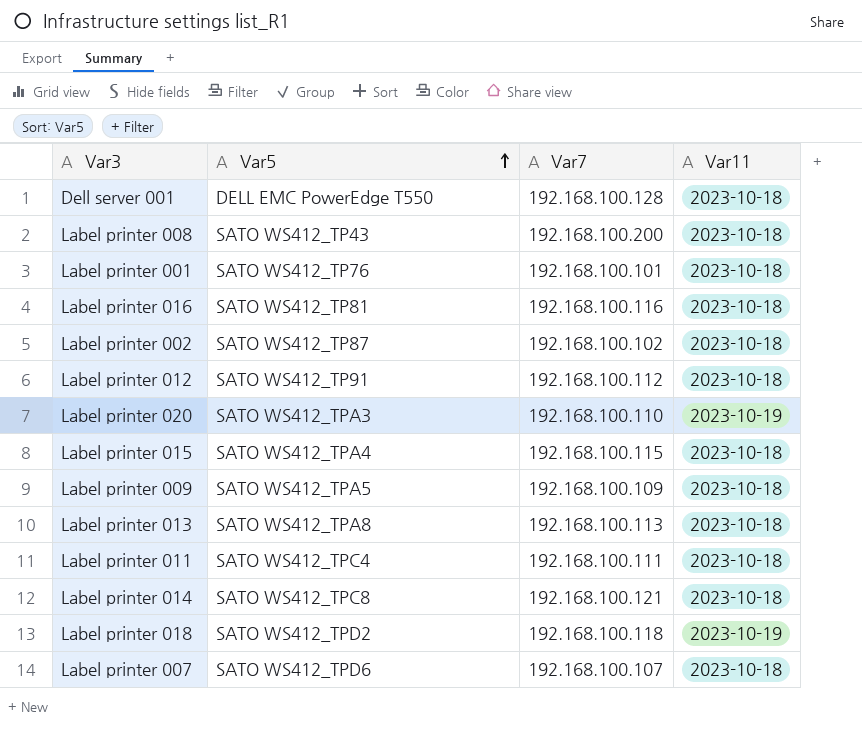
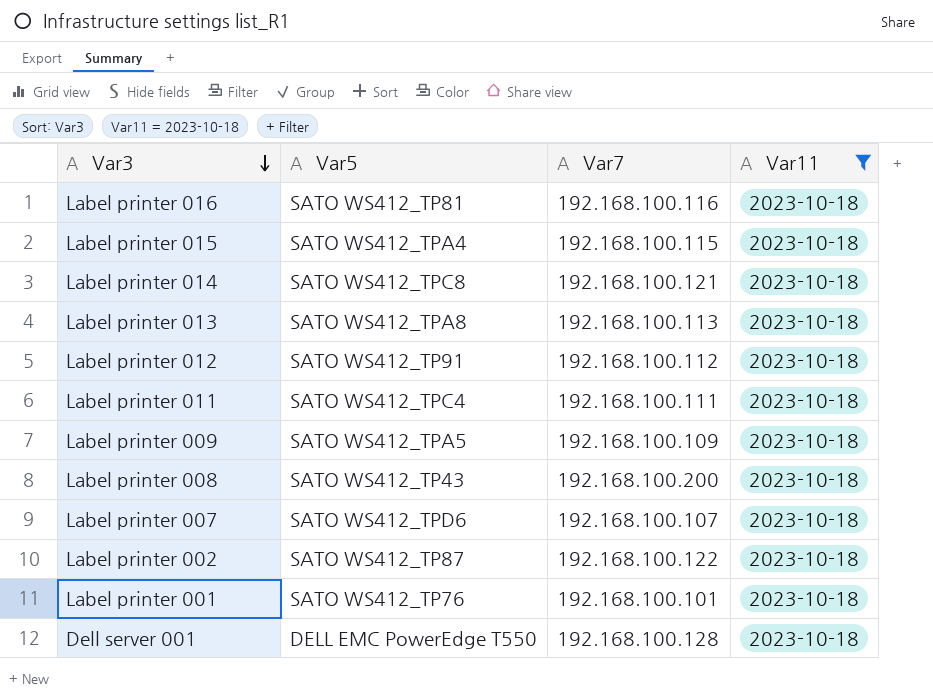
filter: none -> Var11 = 2023-10-18
row order: Var5 ascending -> Var3 descending
Label printer 002 | Var7: 192.168.100.102 -> 192.168.100.122

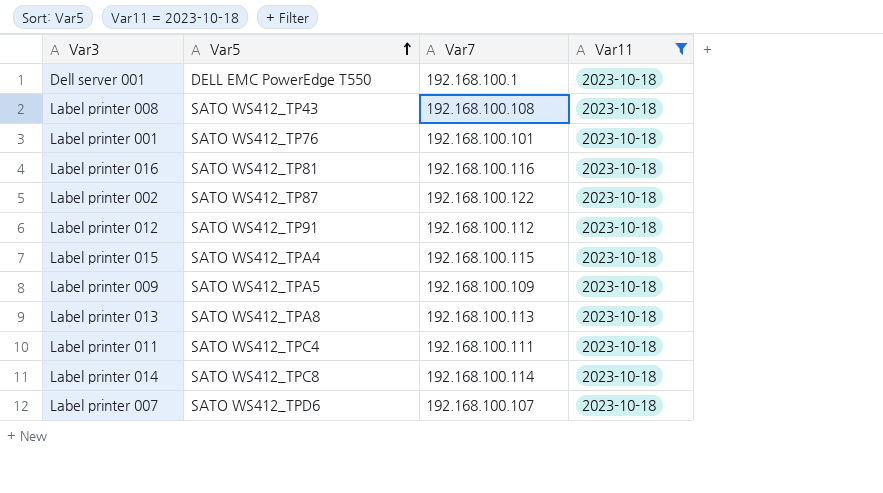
row order: Var3 descending -> Var5 ascending
Dell server 001 | Var7: 192.168.100.128 -> 192.168.100.1
Label printer 008 | Var7: 192.168.100.200 -> 192.168.100.108
Label printer 014 | Var7: 192.168.100.121 -> 192.168.100.114

